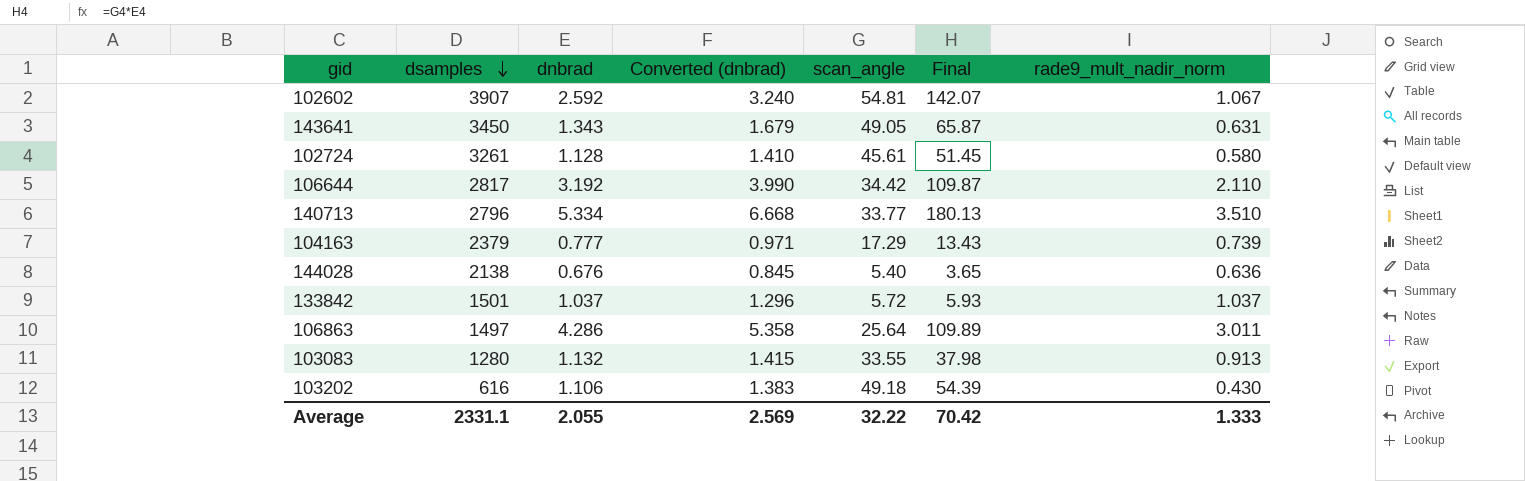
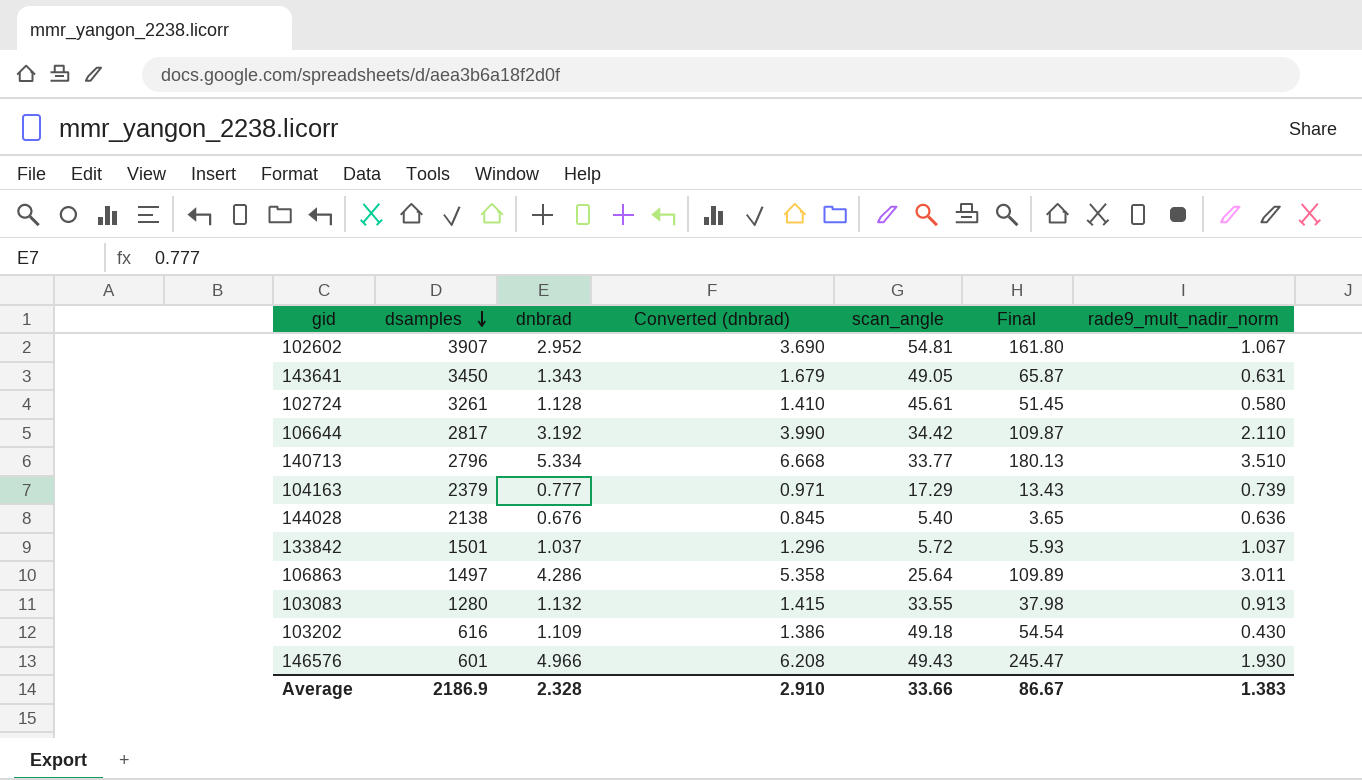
102602 | dnbrad: 2.592 -> 2.952
102602 | Converted (dnbrad): 3.240 -> 3.690
102602 | Final: 142.07 -> 161.80
103202 | dnbrad: 1.106 -> 1.109
103202 | Converted (dnbrad): 1.383 -> 1.386
103202 | Final: 54.39 -> 54.54
row 146576: none -> 601 | 4.966 | 6.208 | 49.43 | 245.47 | 1.930
Average | dsamples: 2331.1 -> 2186.9
Average | dnbrad: 2.055 -> 2.328
Average | Converted (dnbrad): 2.569 -> 2.910
Average | scan_angle: 32.22 -> 33.66
Average | Final: 70.42 -> 86.67
Average | rade9_mult_nadir_norm: 1.333 -> 1.383

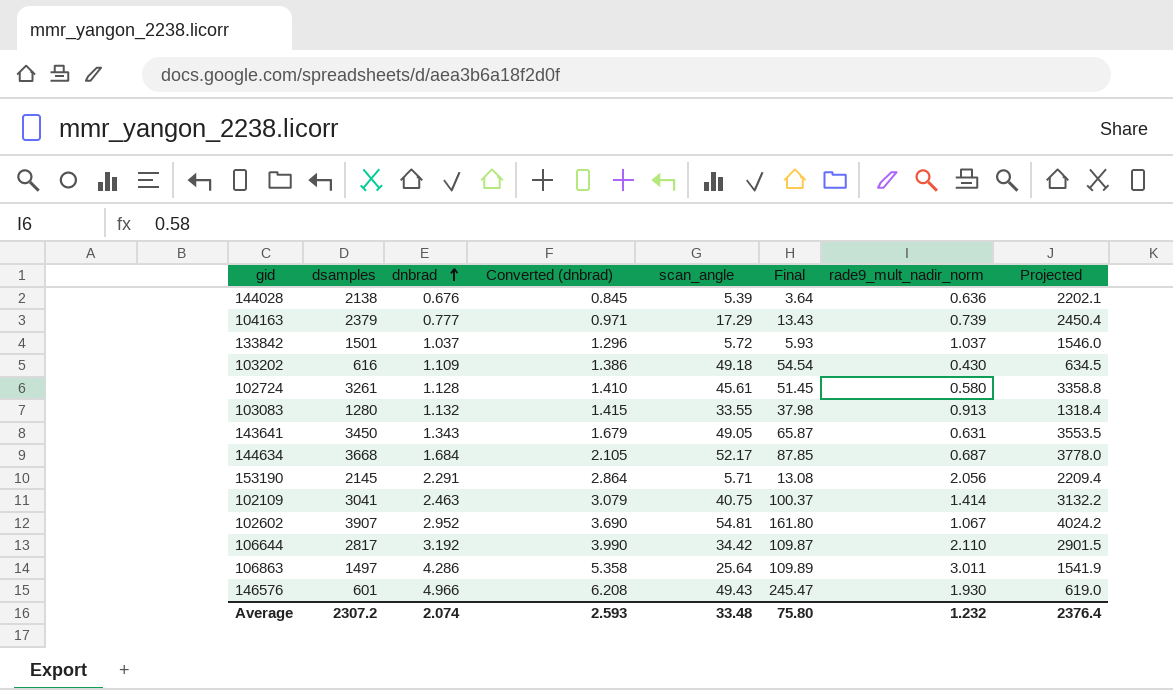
row order: dsamples descending -> dnbrad ascending
column Projected | formula: none -> [dsamples] * 1.03
row 140713: 2796 | 5.334 | 6.668 | 33.77 | 180.13 | 3.510 -> none
144028 | scan_angle: 5.40 -> 5.39
144028 | Final: 3.65 -> 3.64
row 144634: none -> 3668 | 1.684 | 2.105 | 52.17 | 87.85 | 0.687 | 3778.0
row 153190: none -> 2145 | 2.291 | 2.864 | 5.71 | 13.08 | 2.056 | 2209.4
row 102109: none -> 3041 | 2.463 | 3.079 | 40.75 | 100.37 | 1.414 | 3132.2
Average | dsamples: 2186.9 -> 2307.2
Average | dnbrad: 2.328 -> 2.074
Average | Converted (dnbrad): 2.910 -> 2.593
Average | scan_angle: 33.66 -> 33.48
Average | Final: 86.67 -> 75.80
Average | rade9_mult_nadir_norm: 1.383 -> 1.232

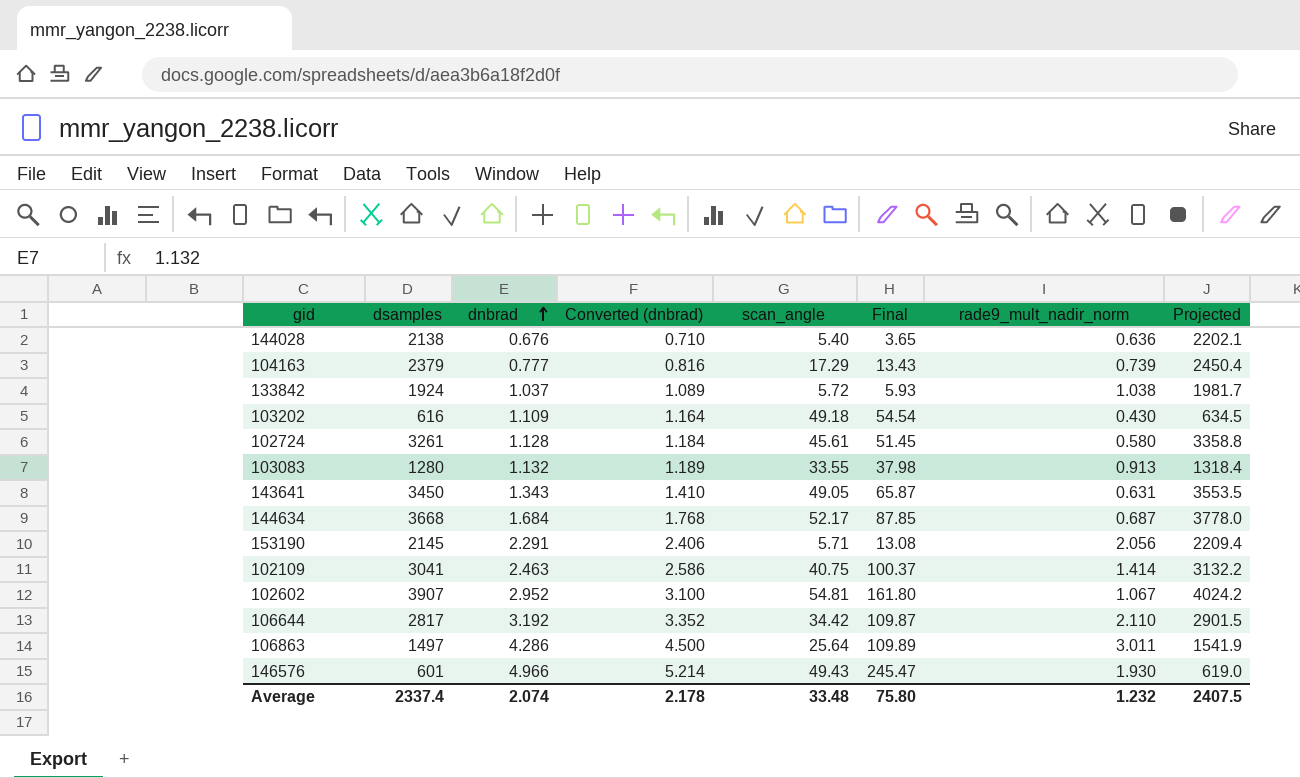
column Converted (dnbrad) | formula: [dnbrad] * 1.25 -> [dnbrad] * 1.05
144028 | scan_angle: 5.39 -> 5.40
144028 | Final: 3.64 -> 3.65
133842 | dsamples: 1501 -> 1924
133842 | rade9_mult_nadir_norm: 1.037 -> 1.038
133842 | Projected: 1546.0 -> 1981.7
Average | dsamples: 2307.2 -> 2337.4
Average | Converted (dnbrad): 2.593 -> 2.178
Average | Projected: 2376.4 -> 2407.5

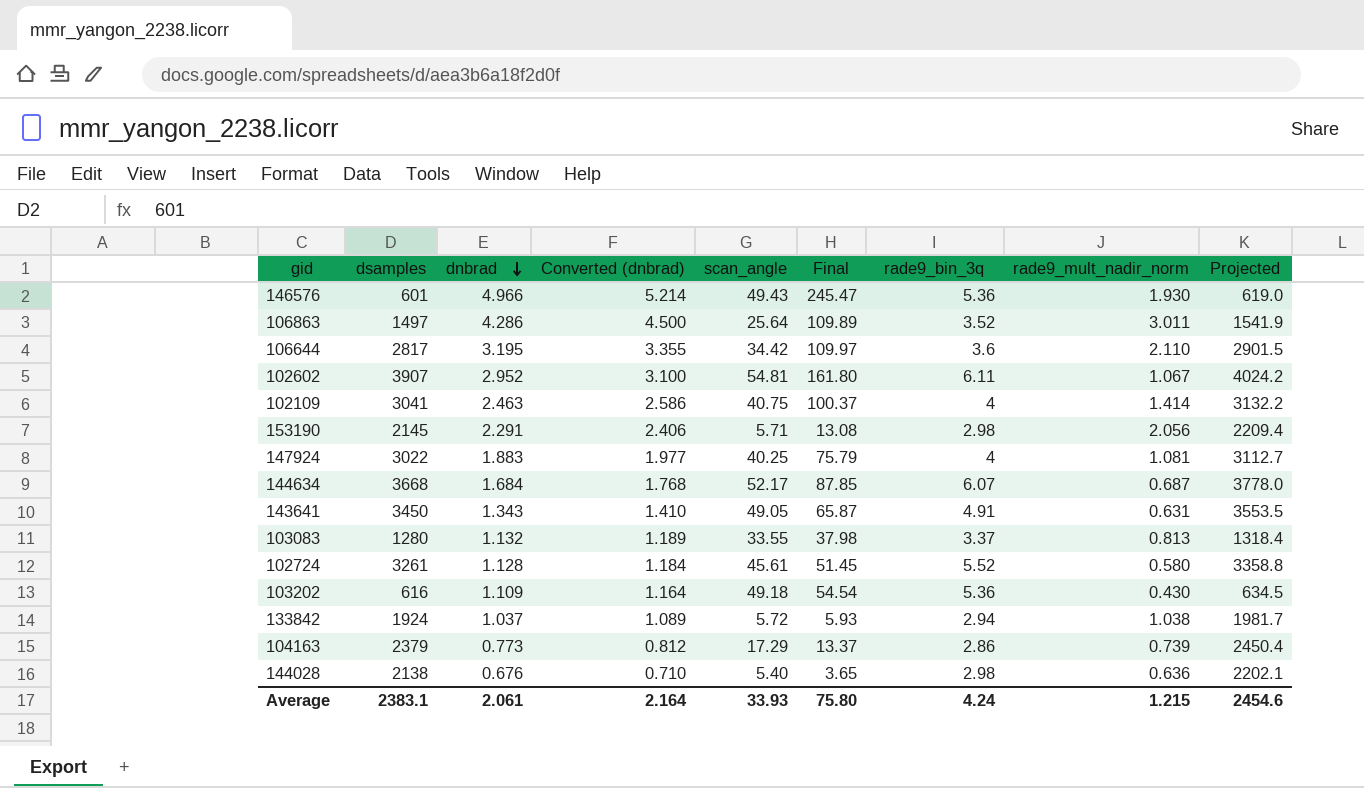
row order: dnbrad ascending -> dnbrad descending
column rade9_bin_3q | position: none -> 7
106644 | dnbrad: 3.192 -> 3.195
106644 | Converted (dnbrad): 3.352 -> 3.355
106644 | Final: 109.87 -> 109.97
row 147924: none -> 3022 | 1.883 | 1.977 | 40.25 | 75.79 | 4 | 1.081 | 3112.7
103083 | rade9_mult_nadir_norm: 0.913 -> 0.813
104163 | dnbrad: 0.777 -> 0.773
104163 | Converted (dnbrad): 0.816 -> 0.812
104163 | Final: 13.43 -> 13.37
Average | dsamples: 2337.4 -> 2383.1
Average | dnbrad: 2.074 -> 2.061
Average | Converted (dnbrad): 2.178 -> 2.164
Average | scan_angle: 33.48 -> 33.93
Average | rade9_mult_nadir_norm: 1.232 -> 1.215
Average | Projected: 2407.5 -> 2454.6

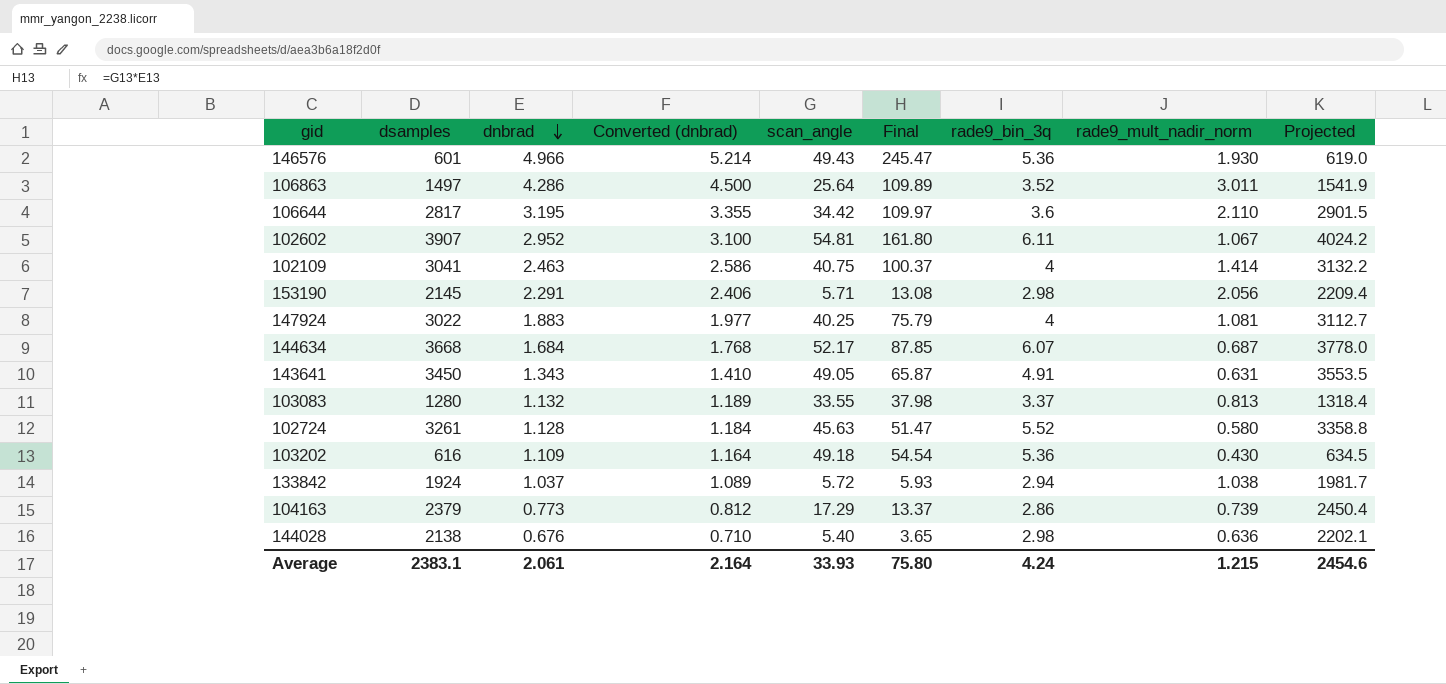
102724 | scan_angle: 45.61 -> 45.63
102724 | Final: 51.45 -> 51.47

